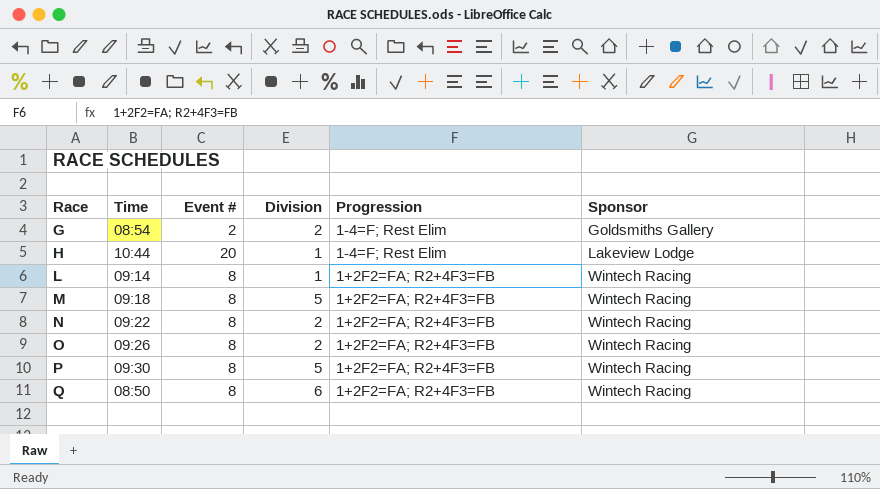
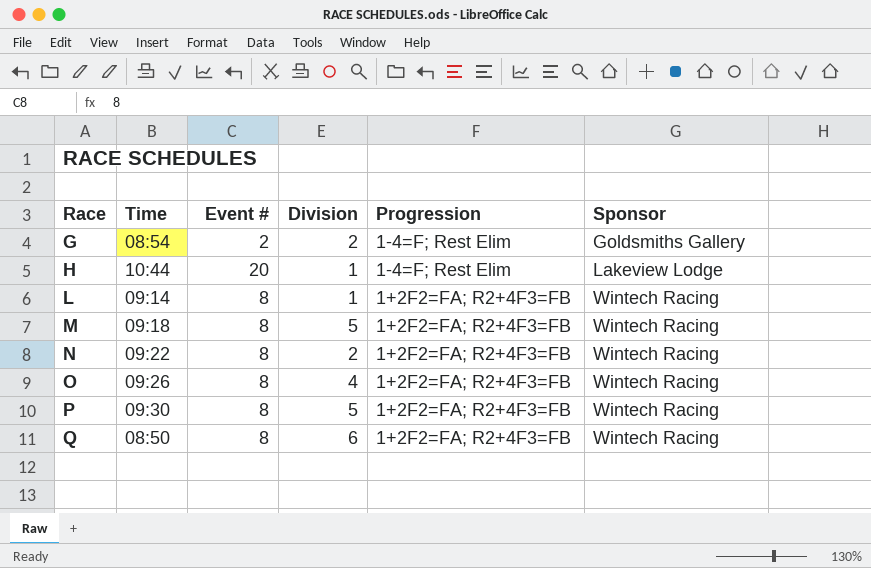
O | Division: 2 -> 4

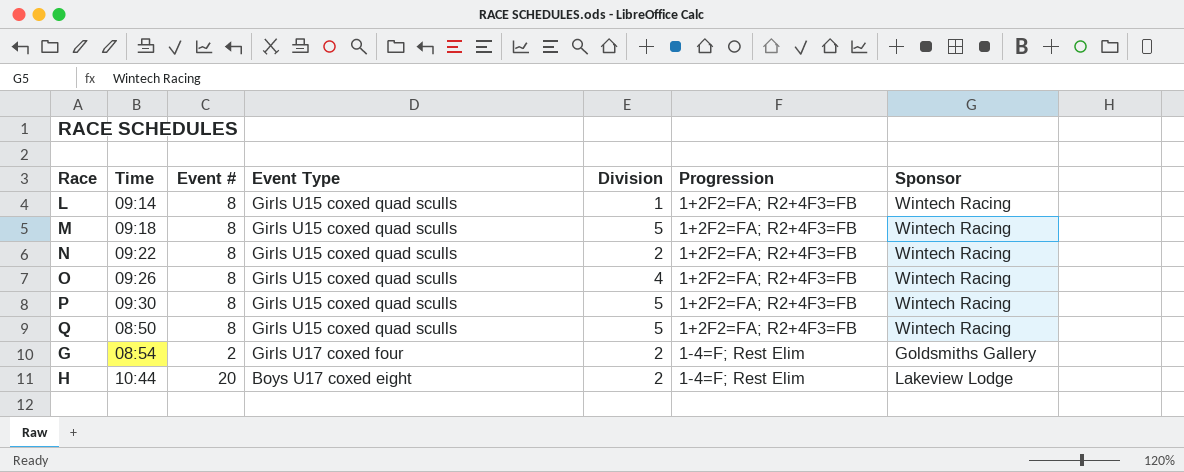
row order: Race ascending -> Progression ascending
column Event Type | position: none -> 4
Q | Division: 6 -> 5
H | Division: 1 -> 2

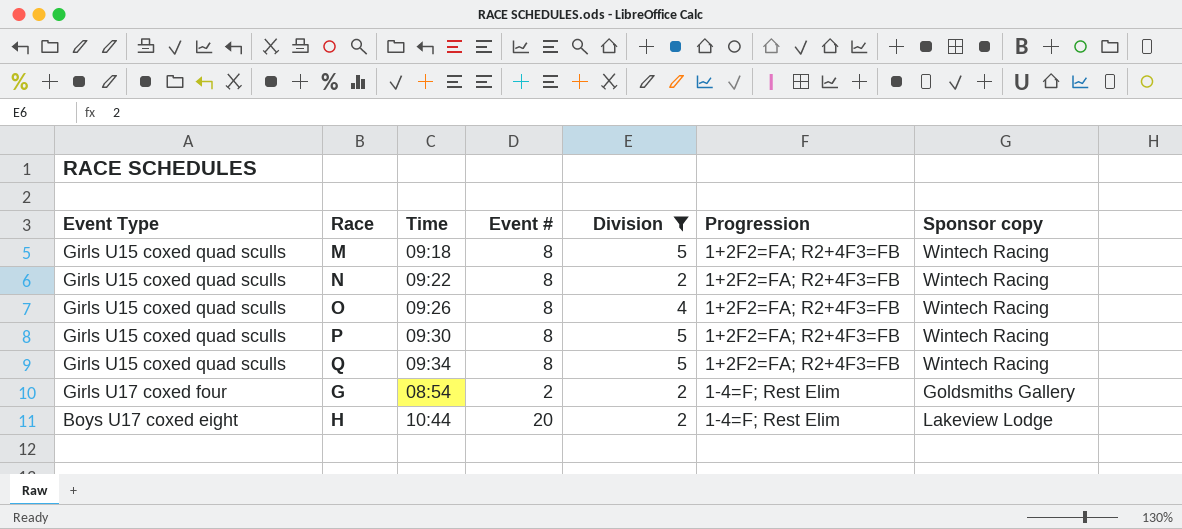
filter: none -> Division != 1
column Event Type | position: 4 -> 1
column name: Sponsor -> Sponsor copy
Q | Time: 08:50 -> 09:34

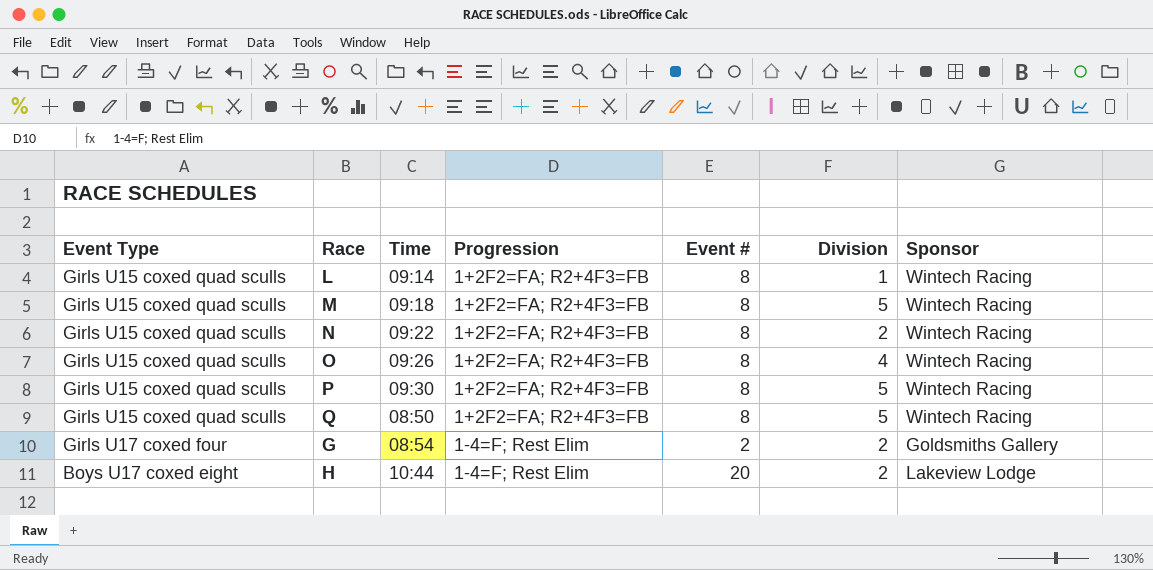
filter: Division != 1 -> none
column Progression | position: 6 -> 4
column name: Sponsor copy -> Sponsor
Q | Time: 09:34 -> 08:50

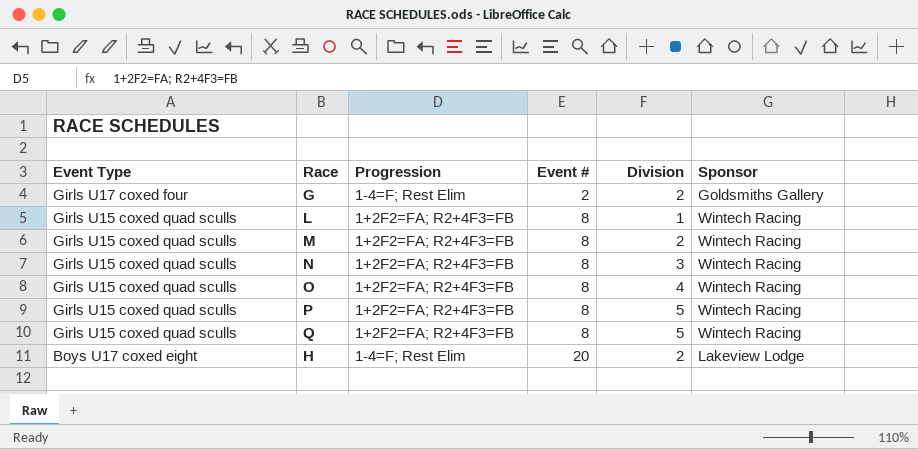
row order: Progression ascending -> Event Type descending
column Time | position: 3 -> none
M | Division: 5 -> 2
N | Division: 2 -> 3

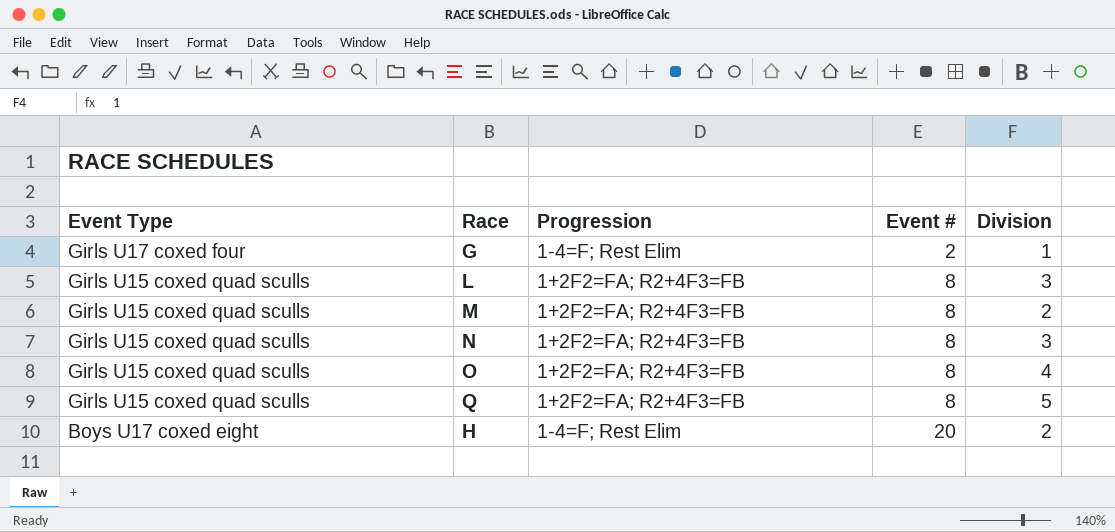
column Sponsor | position: 6 -> none
row P: Girls U15 coxed quad sculls | 1+2F2=FA; R2+4F3=FB | 8 | 5 | Wintech Racing -> none
G | Division: 2 -> 1
L | Division: 1 -> 3

